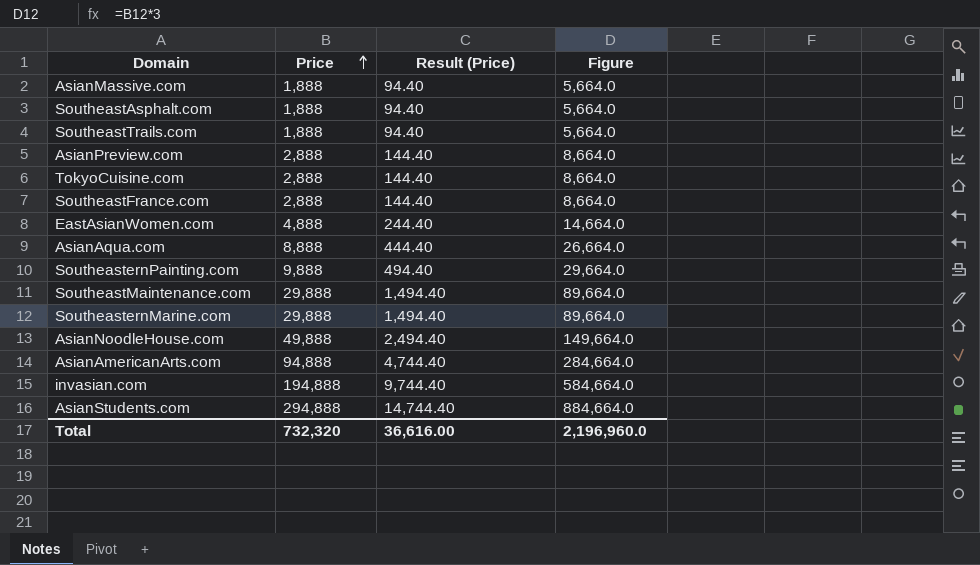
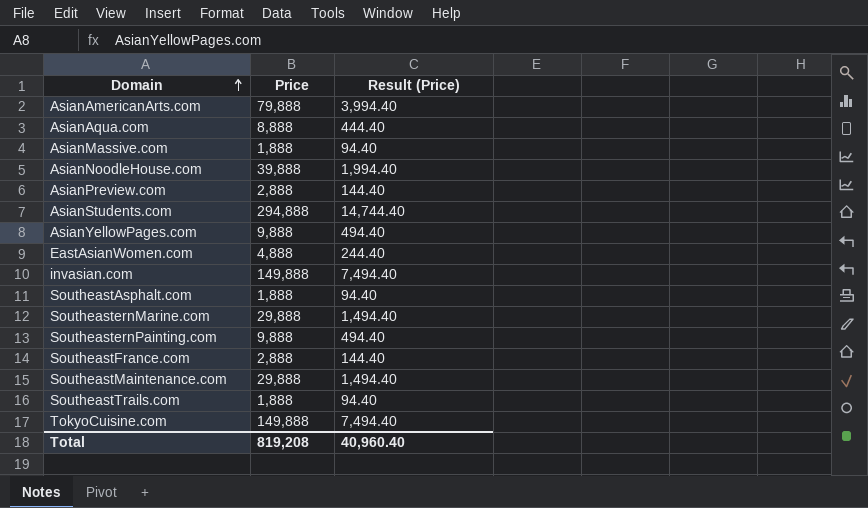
row order: Price ascending -> Domain ascending
column Figure | formula: [Price] * 3 -> none
AsianAmericanArts.com | Price: 94,888 -> 79,888
AsianAmericanArts.com | Result (Price): 4,744.40 -> 3,994.40
AsianNoodleHouse.com | Price: 49,888 -> 39,888
AsianNoodleHouse.com | Result (Price): 2,494.40 -> 1,994.40
row AsianYellowPages.com: none -> 9,888 | 494.40
invasian.com | Price: 194,888 -> 149,888
invasian.com | Result (Price): 9,744.40 -> 7,494.40
TokyoCuisine.com | Price: 2,888 -> 149,888
TokyoCuisine.com | Result (Price): 144.40 -> 7,494.40
Total | Price: 732,320 -> 819,208
Total | Result (Price): 36,616.00 -> 40,960.40

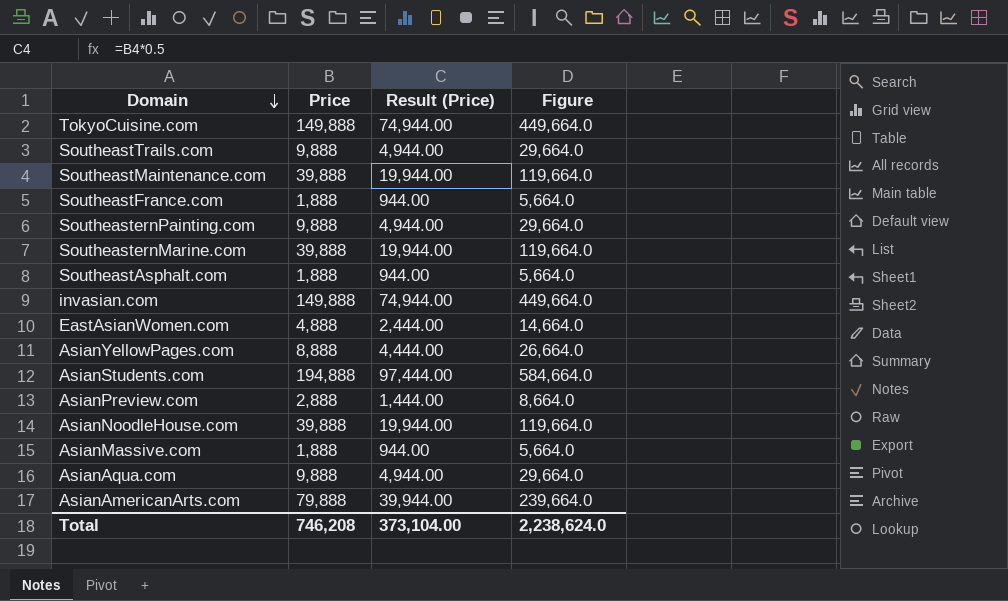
row order: Domain ascending -> Domain descending
column Result (Price) | formula: [Price] * 0.05 -> [Price] * 0.5
column Figure | formula: none -> [Price] * 3
SoutheastTrails.com | Price: 1,888 -> 9,888
SoutheastMaintenance.com | Price: 29,888 -> 39,888
SoutheastFrance.com | Price: 2,888 -> 1,888
SoutheasternMarine.com | Price: 29,888 -> 39,888
AsianYellowPages.com | Price: 9,888 -> 8,888
AsianStudents.com | Price: 294,888 -> 194,888
AsianAqua.com | Price: 8,888 -> 9,888
Total | Price: 819,208 -> 746,208
Total | Result (Price): 40,960.40 -> 373,104.00

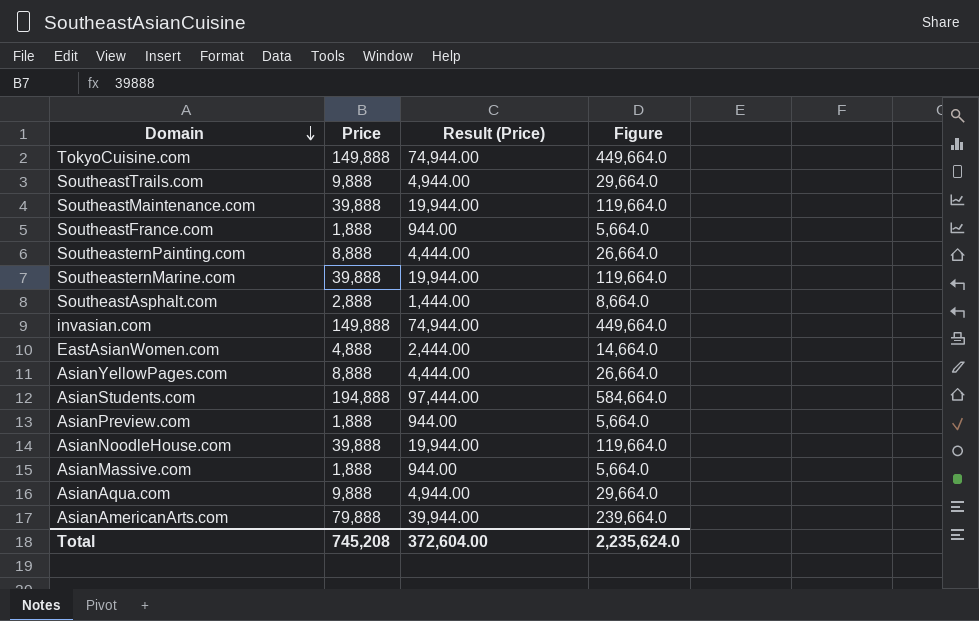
SoutheasternPainting.com | Price: 9,888 -> 8,888
SoutheasternPainting.com | Result (Price): 4,944.00 -> 4,444.00
SoutheasternPainting.com | Figure: 29,664.0 -> 26,664.0
SoutheastAsphalt.com | Price: 1,888 -> 2,888
SoutheastAsphalt.com | Result (Price): 944.00 -> 1,444.00
SoutheastAsphalt.com | Figure: 5,664.0 -> 8,664.0
AsianPreview.com | Price: 2,888 -> 1,888
AsianPreview.com | Result (Price): 1,444.00 -> 944.00
AsianPreview.com | Figure: 8,664.0 -> 5,664.0
Total | Price: 746,208 -> 745,208
Total | Result (Price): 373,104.00 -> 372,604.00
Total | Figure: 2,238,624.0 -> 2,235,624.0

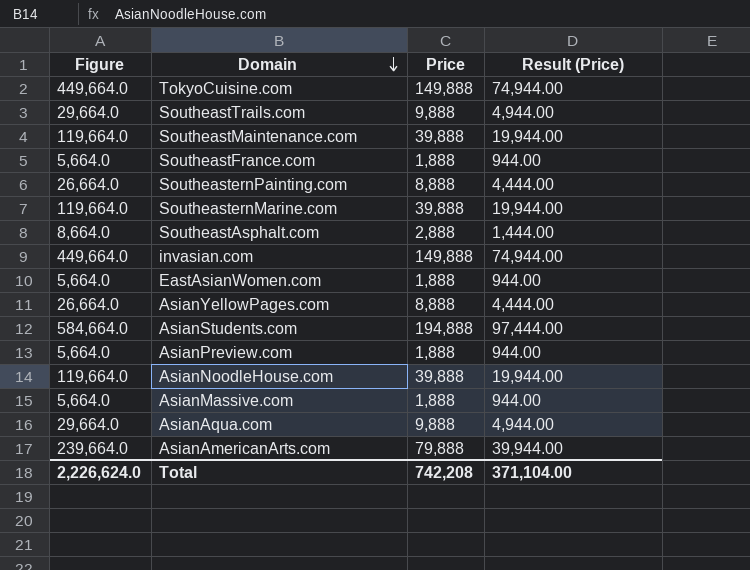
column Figure | position: 4 -> 1
EastAsianWomen.com | Figure: 14,664.0 -> 5,664.0
EastAsianWomen.com | Price: 4,888 -> 1,888
EastAsianWomen.com | Result (Price): 2,444.00 -> 944.00
Total | Figure: 2,235,624.0 -> 2,226,624.0
Total | Price: 745,208 -> 742,208
Total | Result (Price): 372,604.00 -> 371,104.00

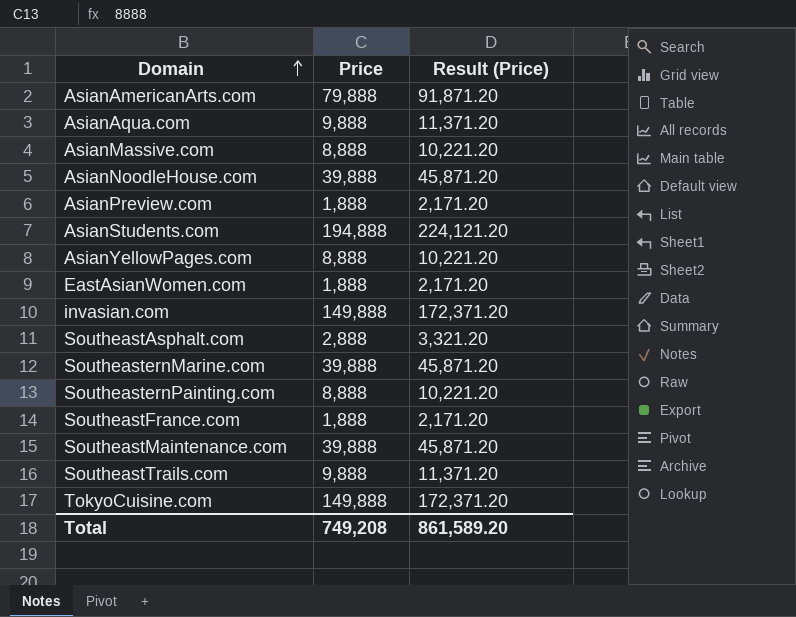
row order: Domain descending -> Domain ascending
column Figure | formula: [Price] * 3 -> none
column Result (Price) | formula: [Price] * 0.5 -> [Price] * 1.15
AsianMassive.com | Price: 1,888 -> 8,888
Total | Price: 742,208 -> 749,208
Total | Result (Price): 371,104.00 -> 861,589.20

